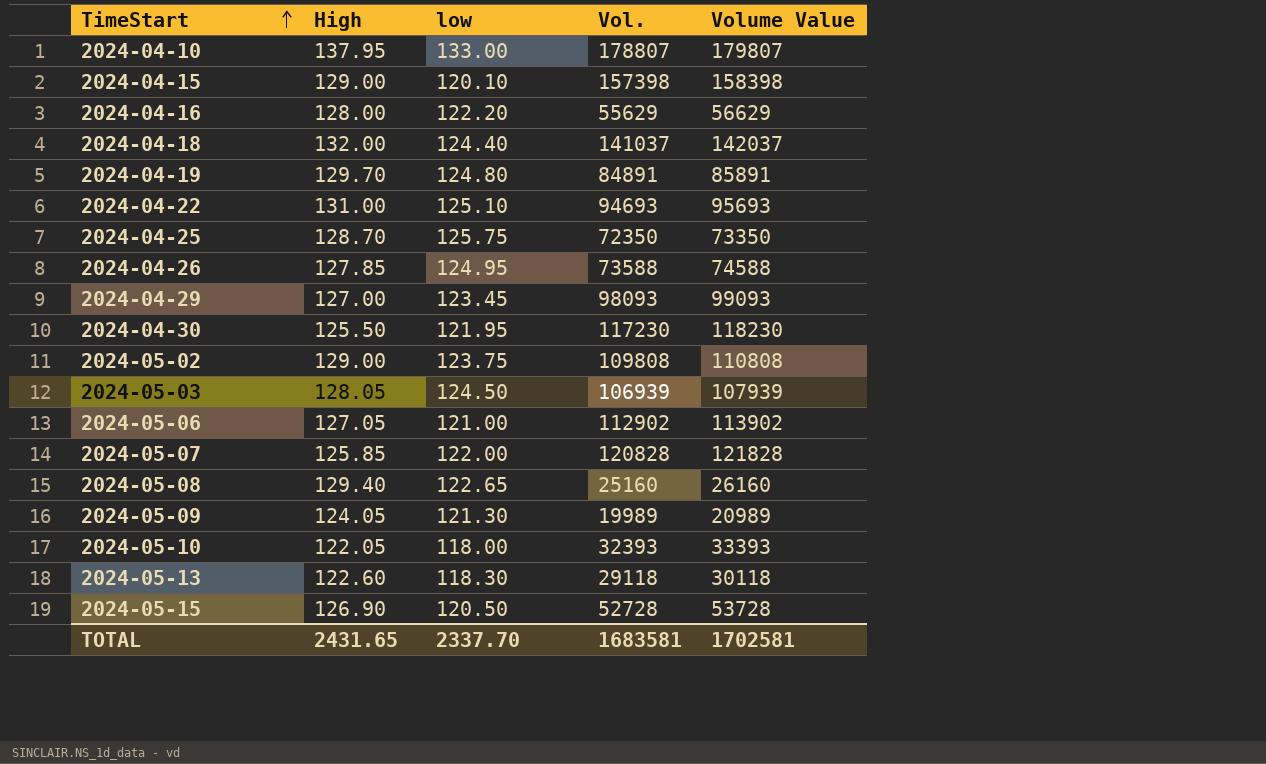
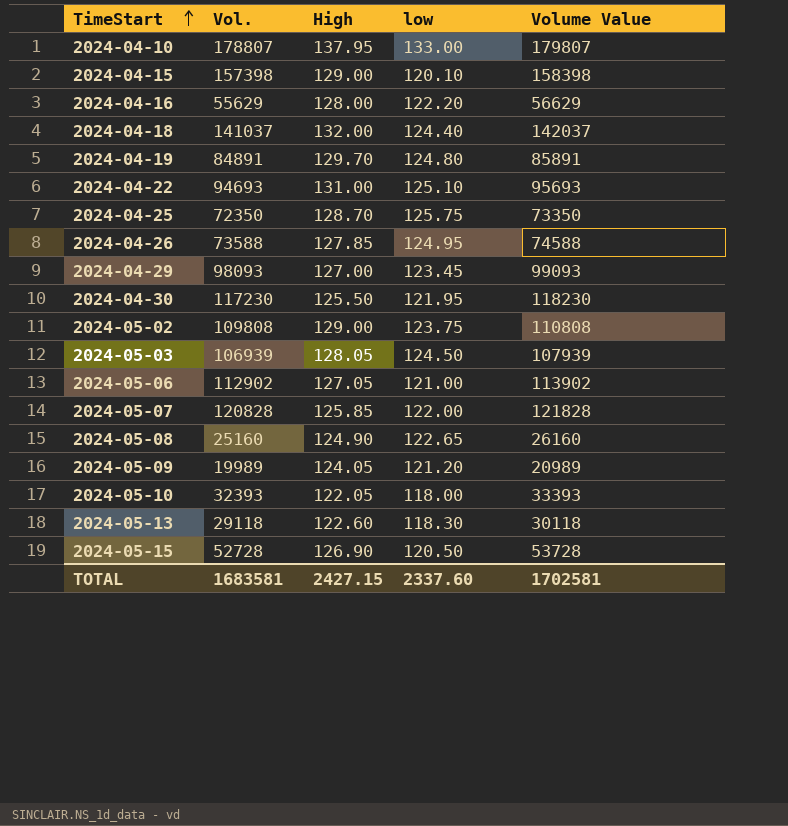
column Vol. | position: 4 -> 2
2024-05-08 | High: 129.40 -> 124.90
2024-05-09 | low: 121.30 -> 121.20
TOTAL | High: 2431.65 -> 2427.15
TOTAL | low: 2337.70 -> 2337.60

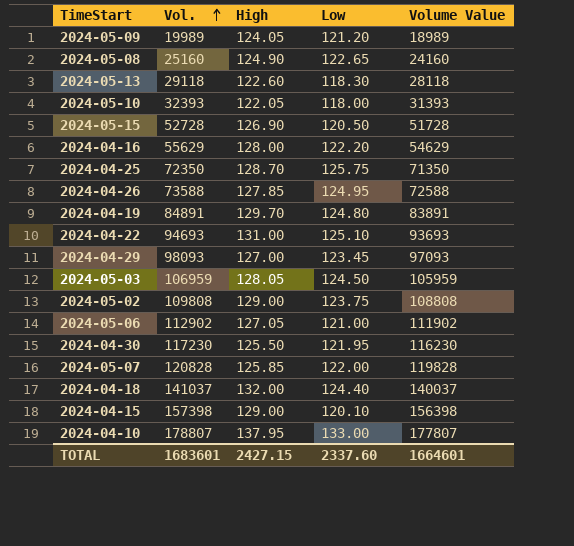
row order: TimeStart ascending -> Vol. ascending
column name: low -> Low
column Volume Value | formula: [Vol.] + 1000 -> [Vol.] - 1000
2024-05-03 | Vol.: 106939 -> 106959
TOTAL | Vol.: 1683581 -> 1683601
TOTAL | Volume Value: 1702581 -> 1664601

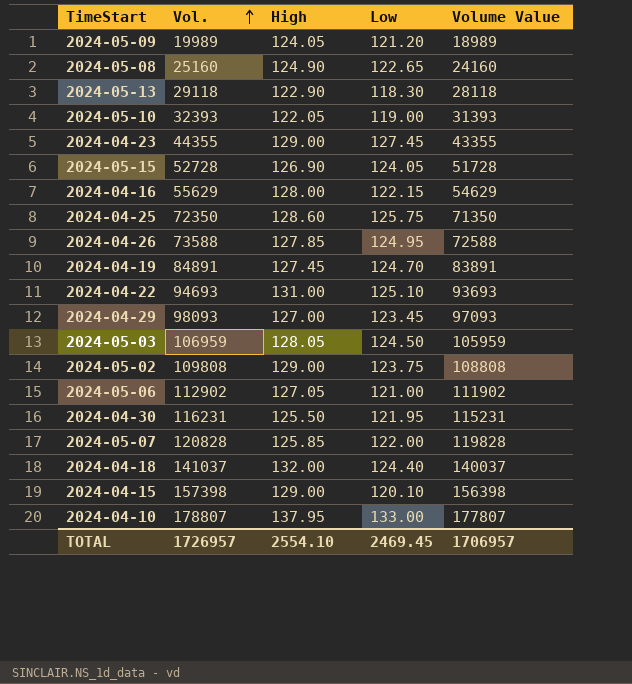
2024-05-13 | High: 122.60 -> 122.90
2024-05-10 | Low: 118.00 -> 119.00
row 2024-04-23: none -> 44355 | 129.00 | 127.45 | 43355
2024-05-15 | Low: 120.50 -> 124.05
2024-04-16 | Low: 122.20 -> 122.15
2024-04-25 | High: 128.70 -> 128.60
2024-04-19 | High: 129.70 -> 127.45
2024-04-19 | Low: 124.80 -> 124.70
2024-04-30 | Vol.: 117230 -> 116231
2024-04-30 | Volume Value: 116230 -> 115231
TOTAL | Vol.: 1683601 -> 1726957
TOTAL | High: 2427.15 -> 2554.10
TOTAL | Low: 2337.60 -> 2469.45
TOTAL | Volume Value: 1664601 -> 1706957

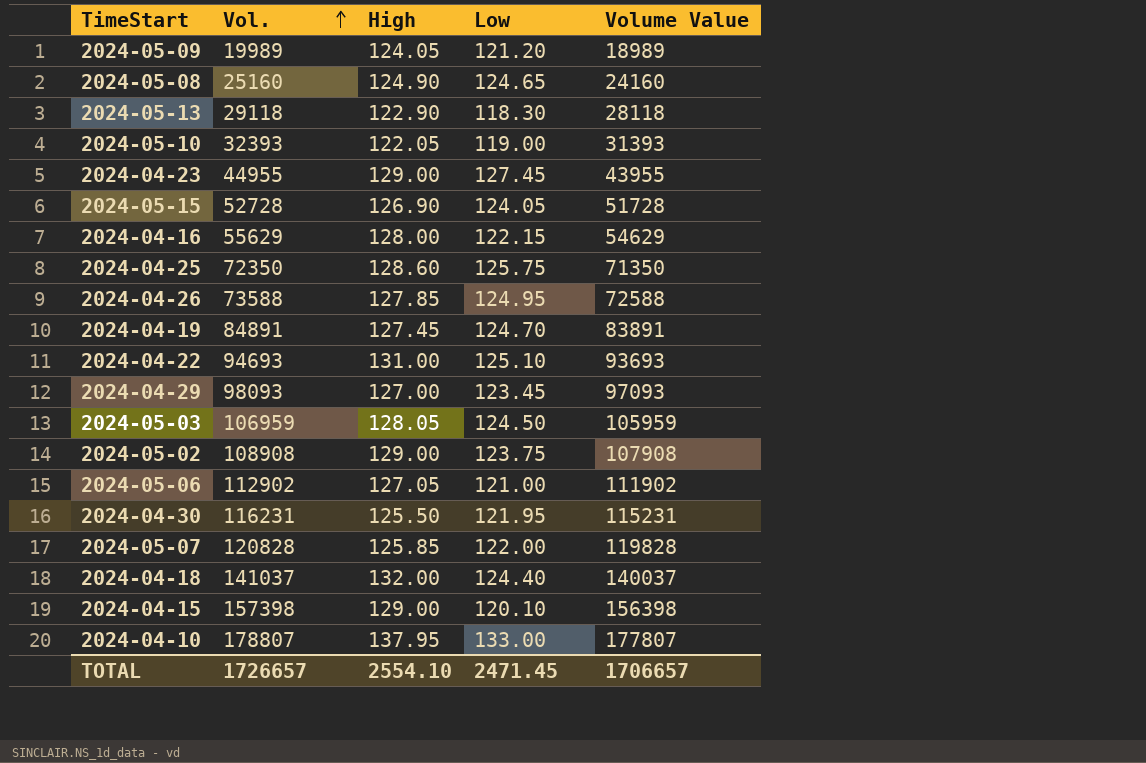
2024-05-08 | Low: 122.65 -> 124.65
2024-04-23 | Vol.: 44355 -> 44955
2024-04-23 | Volume Value: 43355 -> 43955
2024-05-02 | Vol.: 109808 -> 108908
2024-05-02 | Volume Value: 108808 -> 107908
TOTAL | Vol.: 1726957 -> 1726657
TOTAL | Low: 2469.45 -> 2471.45
TOTAL | Volume Value: 1706957 -> 1706657

